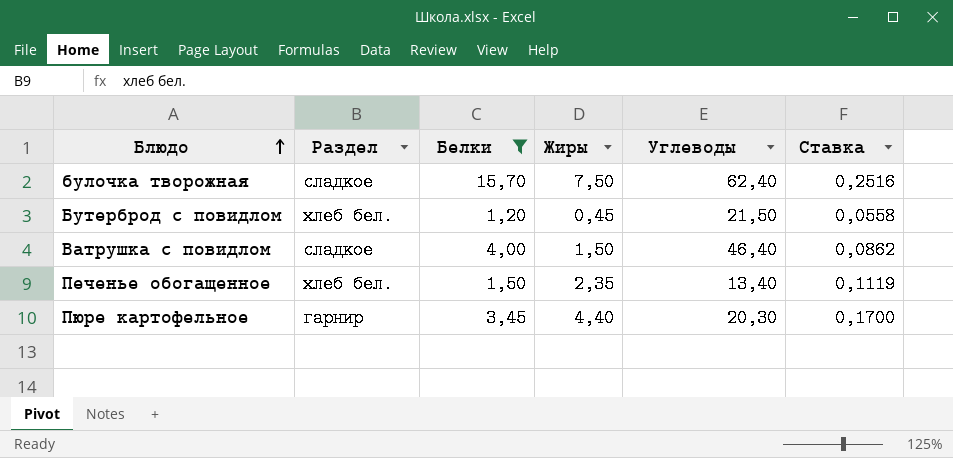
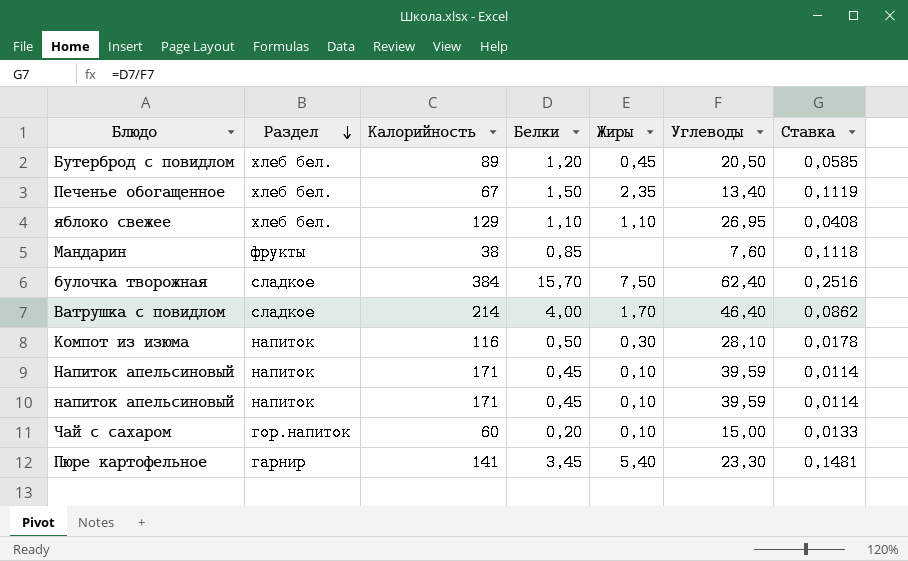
filter: Белки >= 1,20 -> none
row order: Блюдо ascending -> Раздел descending
column Калорийность | position: none -> 3
Бутерброд с повидлом | Углеводы: 21,50 -> 20,50
Бутерброд с повидлом | Ставка: 0,0558 -> 0,0585
Ватрушка с повидлом | Жиры: 1,50 -> 1,70
Пюре картофельное | Жиры: 4,40 -> 5,40
Пюре картофельное | Углеводы: 20,30 -> 23,30
Пюре картофельное | Ставка: 0,1700 -> 0,1481

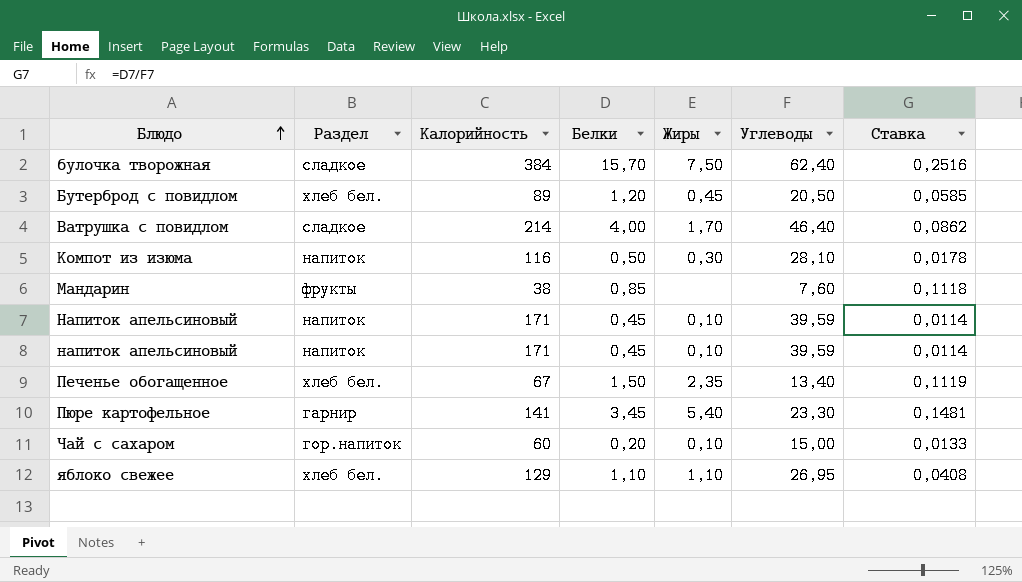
row order: Раздел descending -> Блюдо ascending

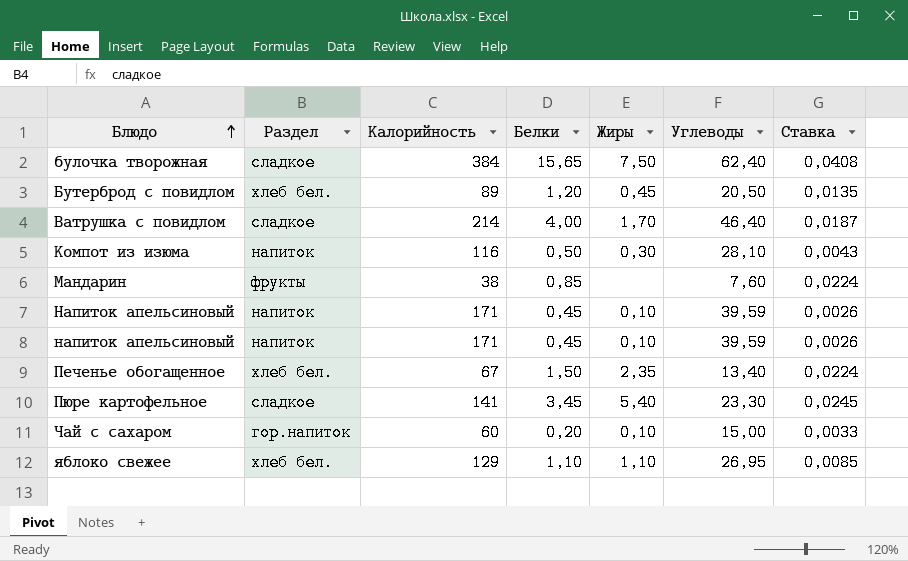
column Ставка | formula: [Белки] / [Углеводы] -> [Белки] / [Калорийность]
булочка творожная | Белки: 15,70 -> 15,65
Пюре картофельное | Раздел: гарнир -> сладкое

